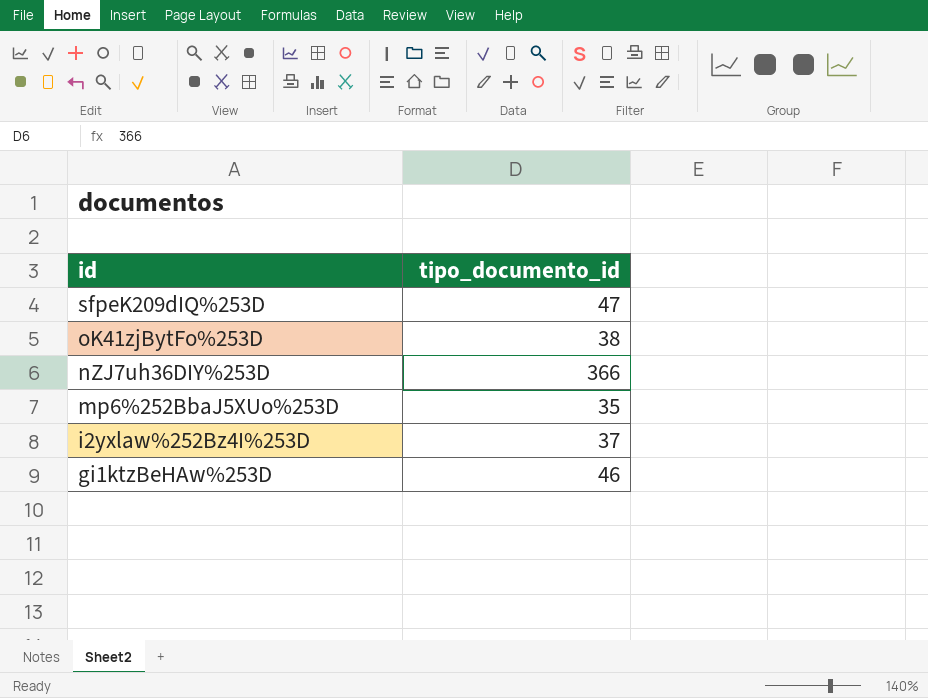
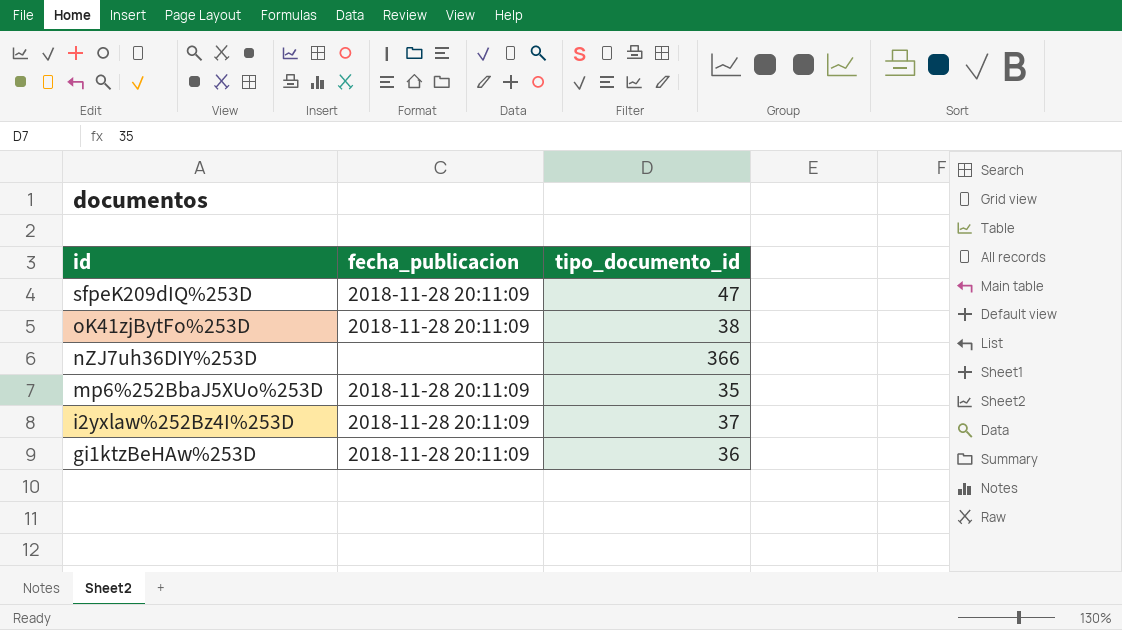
column fecha_publicacion | position: none -> 2
gi1ktzBeHAw%253D | tipo_documento_id: 46 -> 36

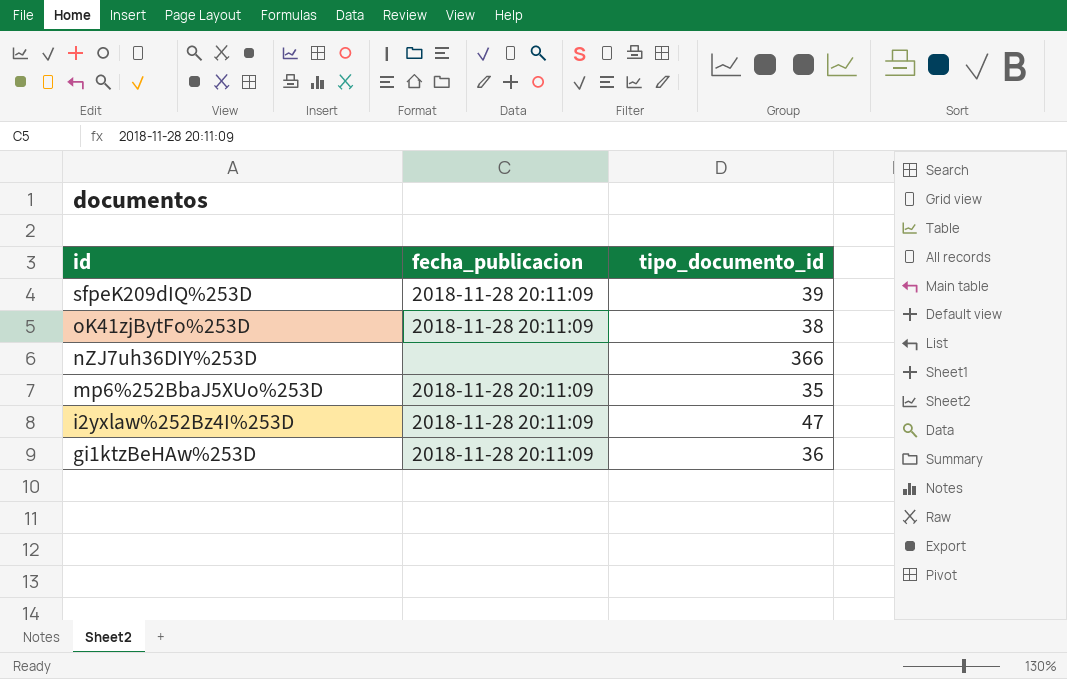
sfpeK209dIQ%253D | tipo_documento_id: 47 -> 39
i2yxlaw%252Bz4I%253D | tipo_documento_id: 37 -> 47

